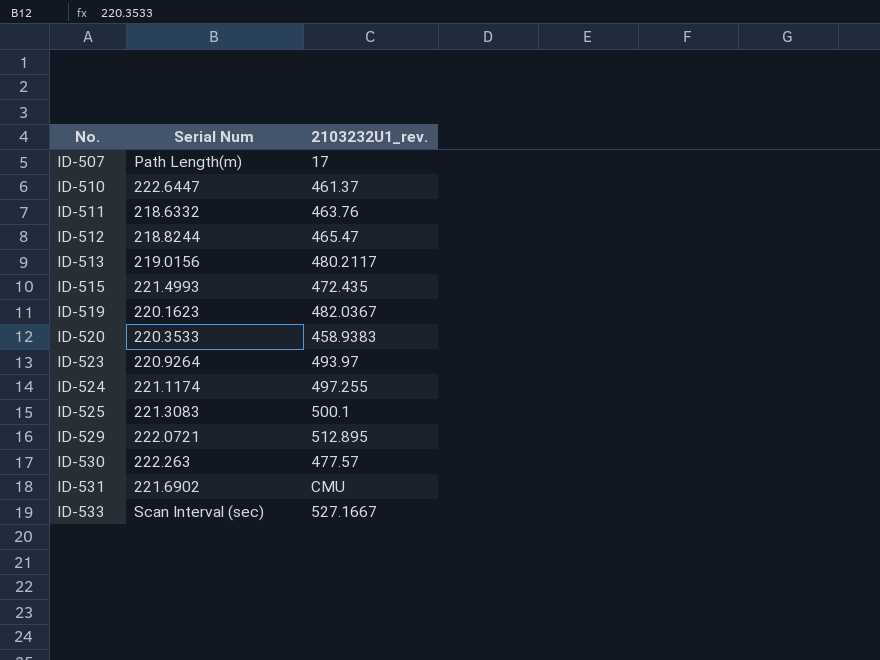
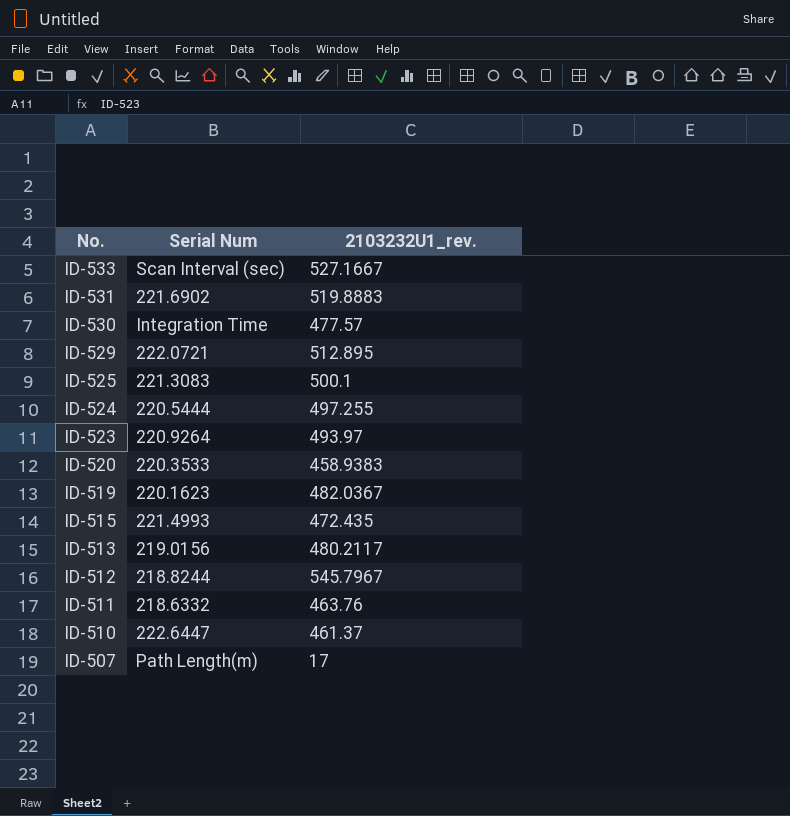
row order: No. ascending -> No. descending
ID-531 | 2103232U1_rev.: CMU -> 519.8883
ID-530 | Serial Num: 222.263 -> Integration Time
ID-524 | Serial Num: 221.1174 -> 220.5444
ID-512 | 2103232U1_rev.: 465.47 -> 545.7967

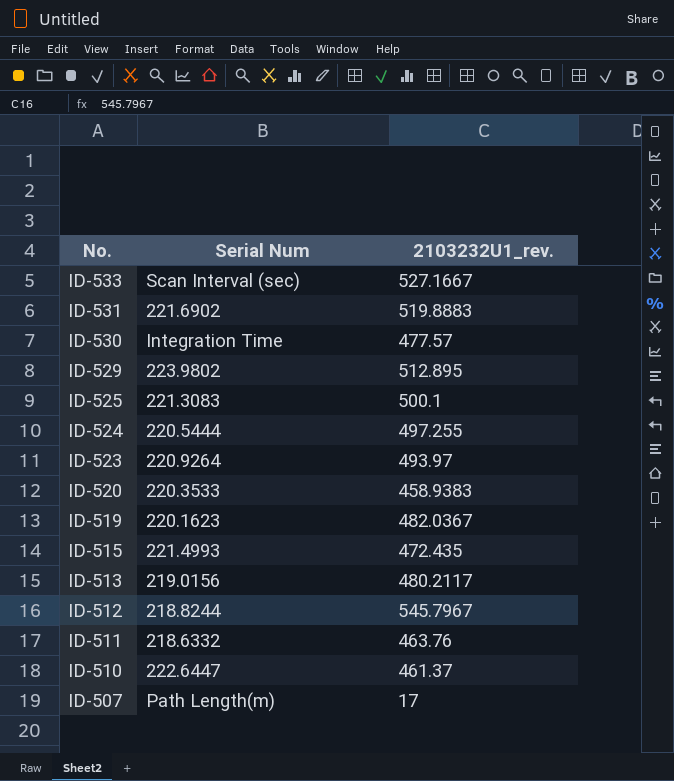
ID-529 | Serial Num: 222.0721 -> 223.9802

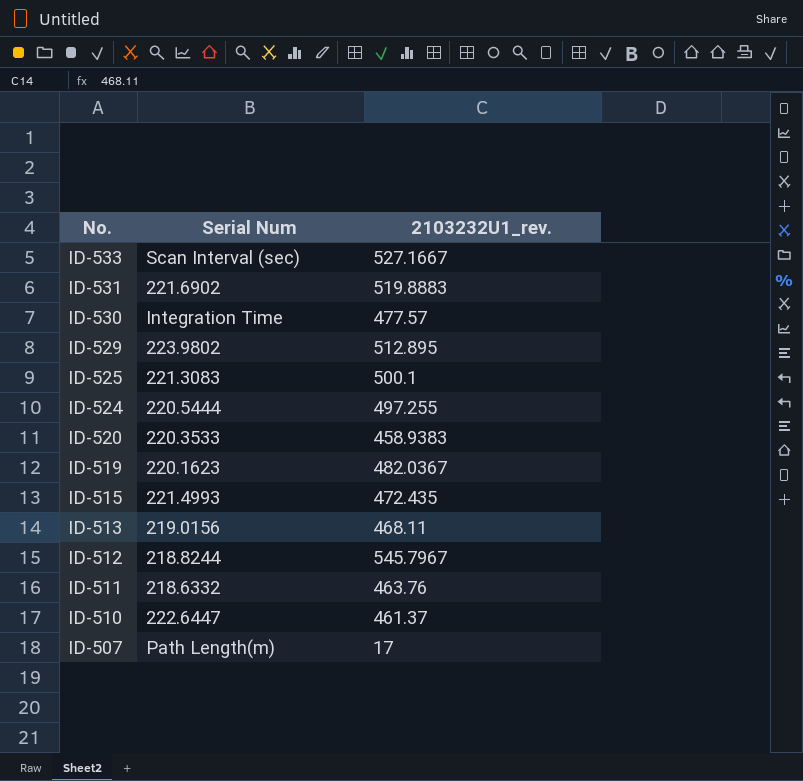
row ID-523: 220.9264 | 493.97 -> none
ID-513 | 2103232U1_rev.: 480.2117 -> 468.11

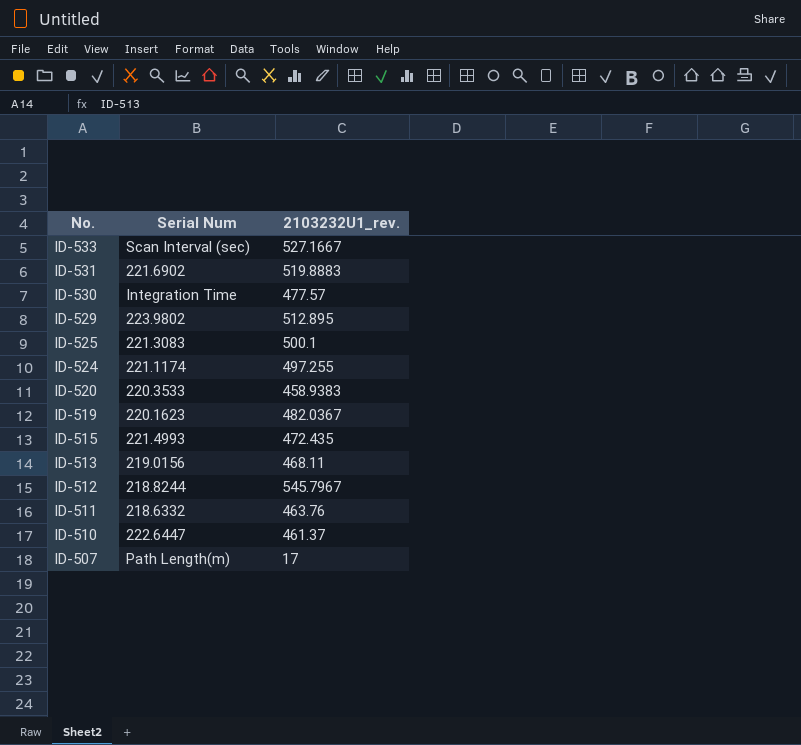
ID-524 | Serial Num: 220.5444 -> 221.1174

